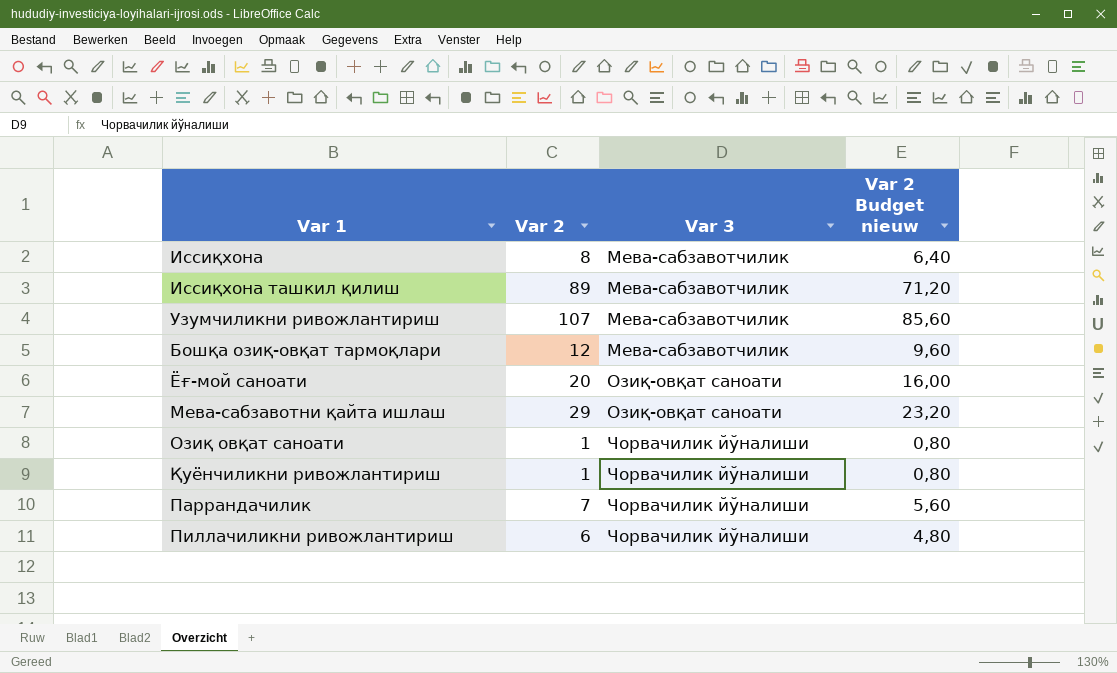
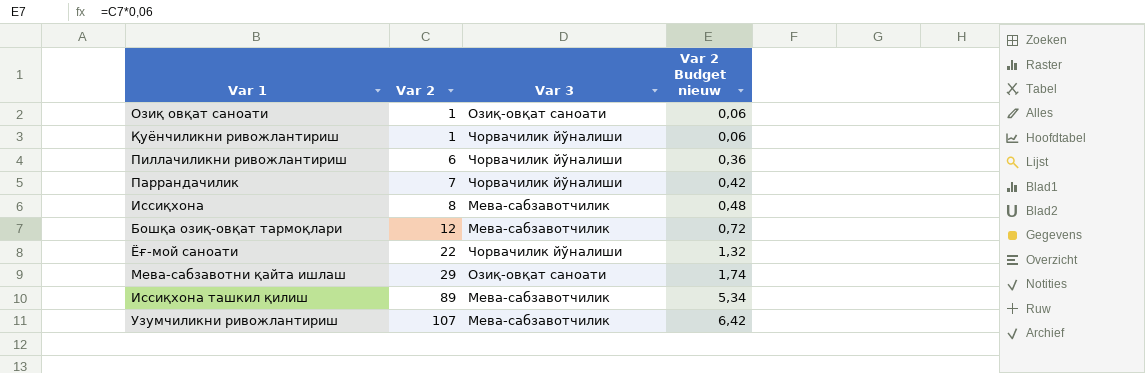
row order: Var 3 ascending -> Var 2 ascending
column Var 2 Budget nieuw | formula: [Var 2] * 0,8 -> [Var 2] * 0,06
Озиқ овқат саноати | Var 3: Чорвачилик йўналиши -> Озиқ-овқат саноати
Ёғ-мой саноати | Var 2: 20 -> 22
Ёғ-мой саноати | Var 3: Озиқ-овқат саноати -> Чорвачилик йўналиши

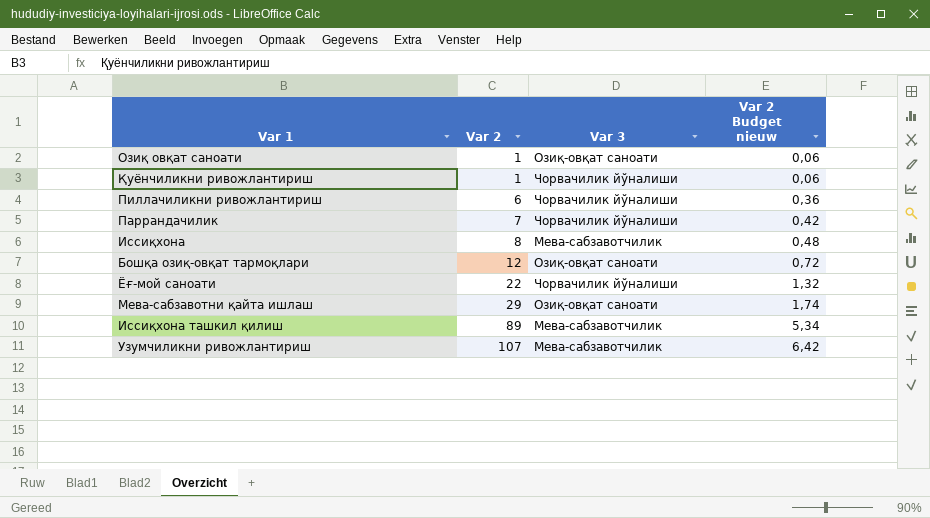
Бошқа озиқ-овқат тармоқлари | Var 3: Мева-сабзавотчилик -> Озиқ-овқат саноати

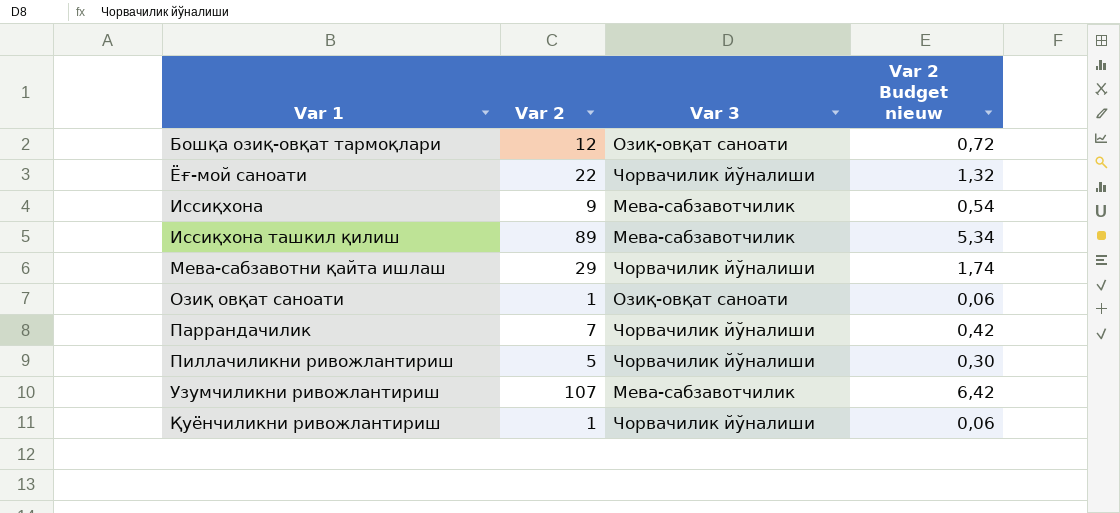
row order: Var 2 ascending -> Var 1 ascending
Иссиқхона | Var 2: 8 -> 9
Иссиқхона | Var 2 Budget nieuw: 0,48 -> 0,54
Мева-сабзавотни қайта ишлаш | Var 3: Озиқ-овқат саноати -> Чорвачилик йўналиши
Пиллачиликни ривожлантириш | Var 2: 6 -> 5
Пиллачиликни ривожлантириш | Var 2 Budget nieuw: 0,36 -> 0,30

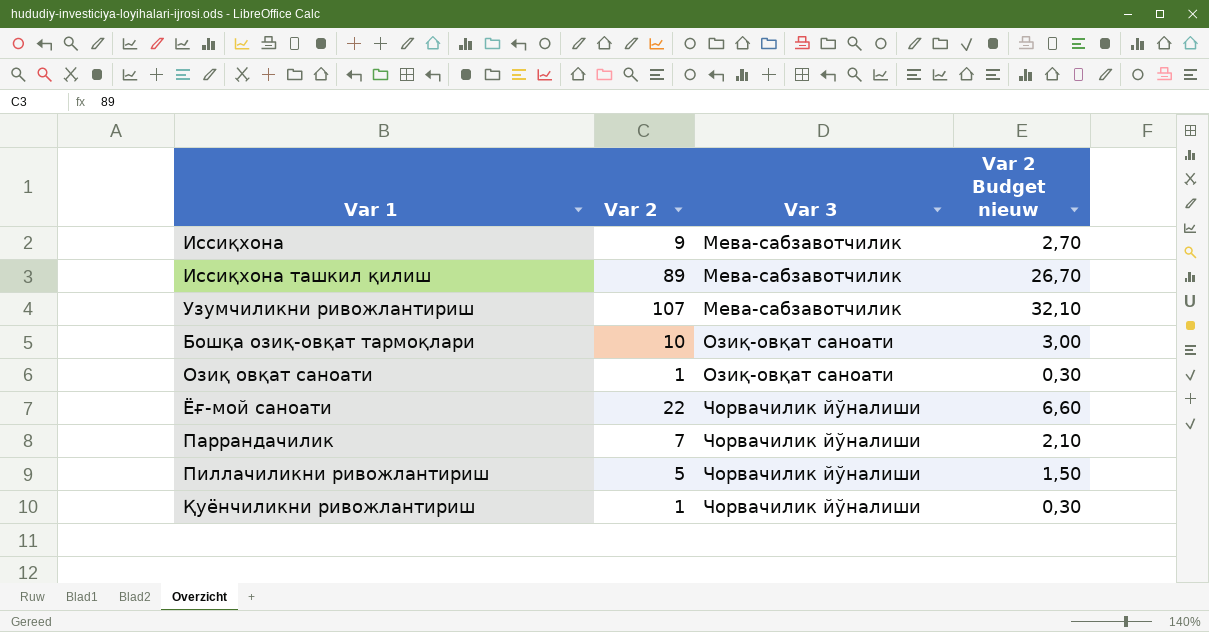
row order: Var 1 ascending -> Var 3 ascending
column Var 2 Budget nieuw | formula: [Var 2] * 0,06 -> [Var 2] * 0,3
row Мева-сабзавотни қайта ишлаш: 29 | Чорвачилик йўналиши | 1,74 -> none
Бошқа озиқ-овқат тармоқлари | Var 2: 12 -> 10

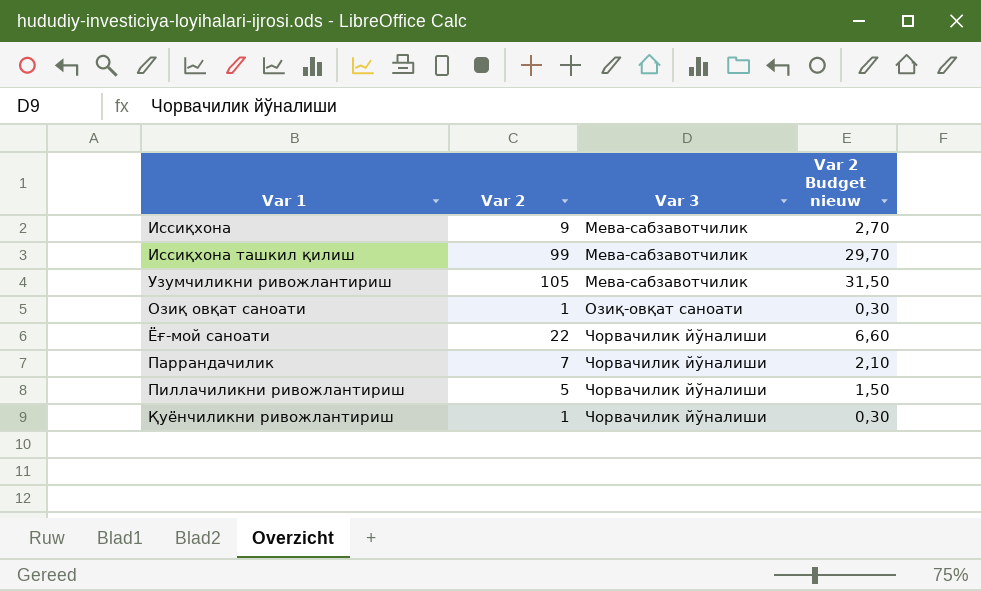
row Бошқа озиқ-овқат тармоқлари: 10 | Озиқ-овқат саноати | 3,00 -> none
Иссиқхона ташкил қилиш | Var 2: 89 -> 99
Иссиқхона ташкил қилиш | Var 2 Budget nieuw: 26,70 -> 29,70
Узумчиликни ривожлантириш | Var 2: 107 -> 105
Узумчиликни ривожлантириш | Var 2 Budget nieuw: 32,10 -> 31,50

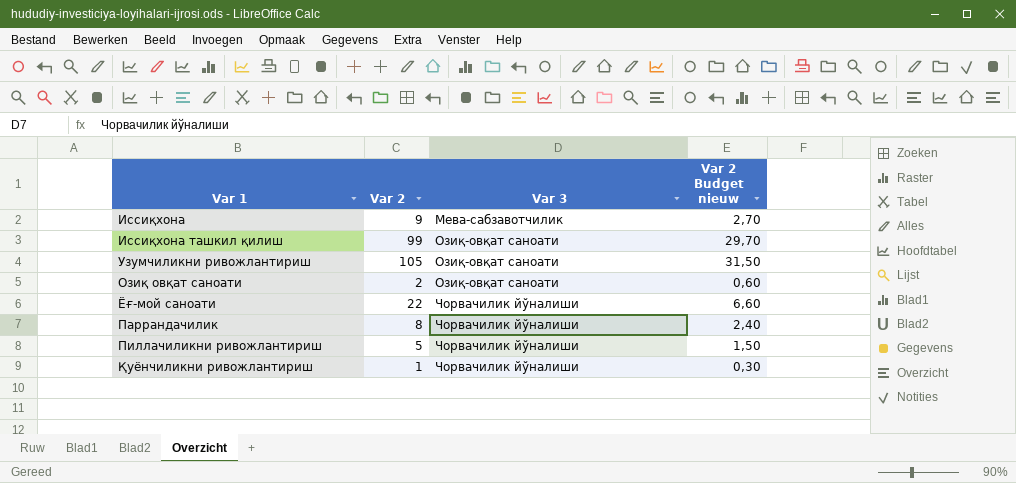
Иссиқхона ташкил қилиш | Var 3: Мева-сабзавотчилик -> Озиқ-овқат саноати
Узумчиликни ривожлантириш | Var 3: Мева-сабзавотчилик -> Озиқ-овқат саноати
Озиқ овқат саноати | Var 2: 1 -> 2
Озиқ овқат саноати | Var 2 Budget nieuw: 0,30 -> 0,60
Паррандачилик | Var 2: 7 -> 8
Паррандачилик | Var 2 Budget nieuw: 2,10 -> 2,40

